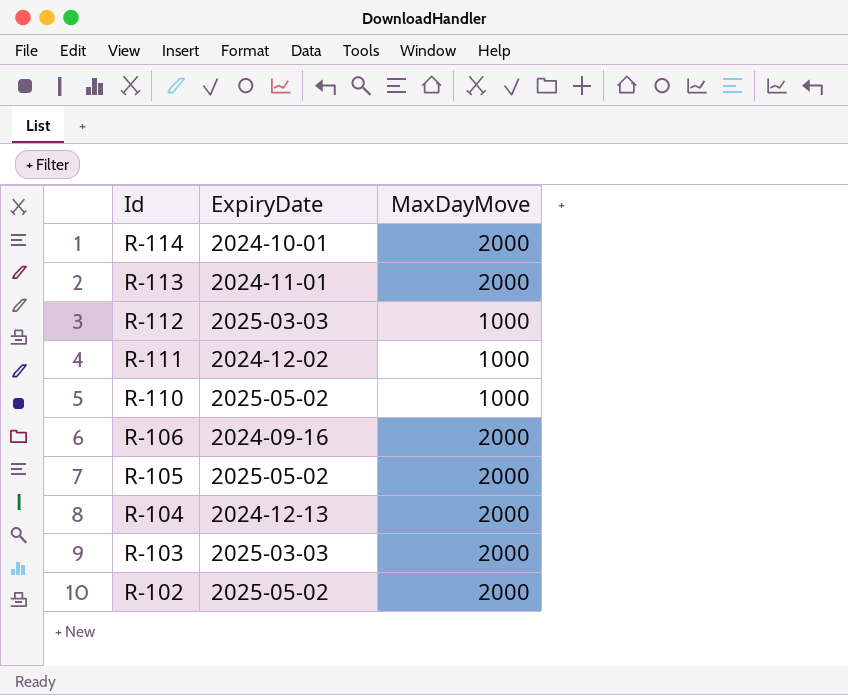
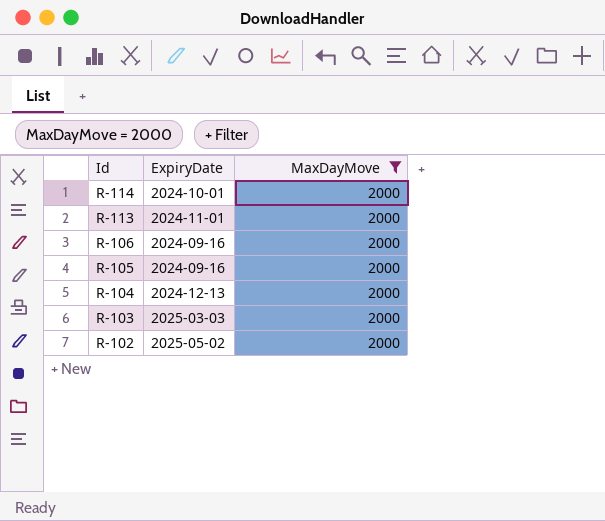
filter: none -> MaxDayMove = 2000
R-105 | ExpiryDate: 2025-05-02 -> 2024-09-16

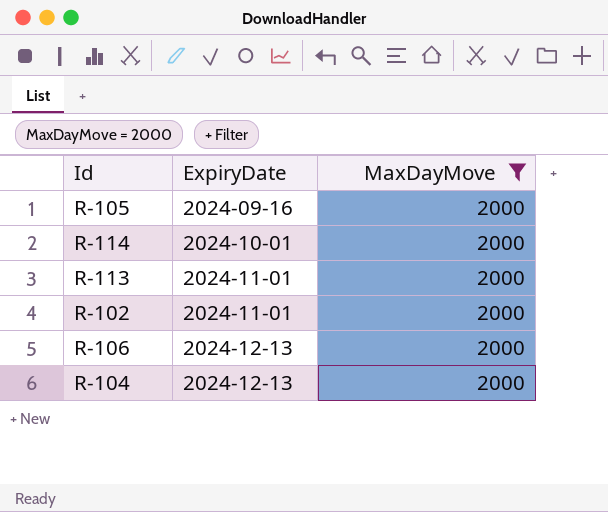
row order: Id descending -> ExpiryDate ascending
row R-103: 2025-03-03 | 2000 -> none
R-102 | ExpiryDate: 2025-05-02 -> 2024-11-01
R-106 | ExpiryDate: 2024-09-16 -> 2024-12-13

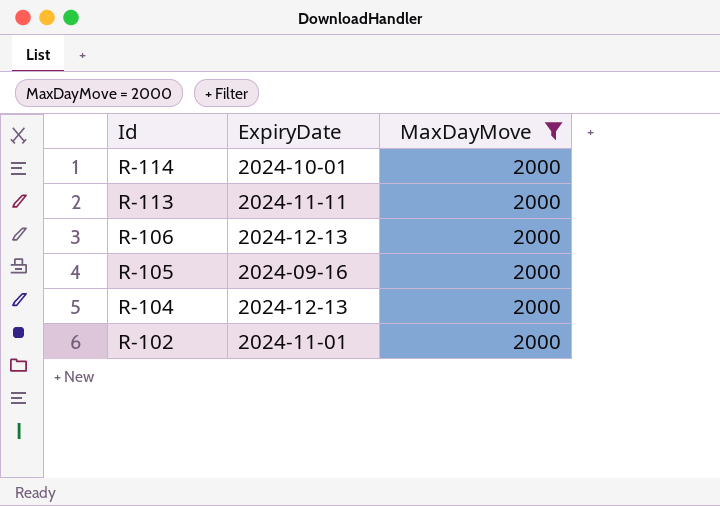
row order: ExpiryDate ascending -> Id descending
R-113 | ExpiryDate: 2024-11-01 -> 2024-11-11

